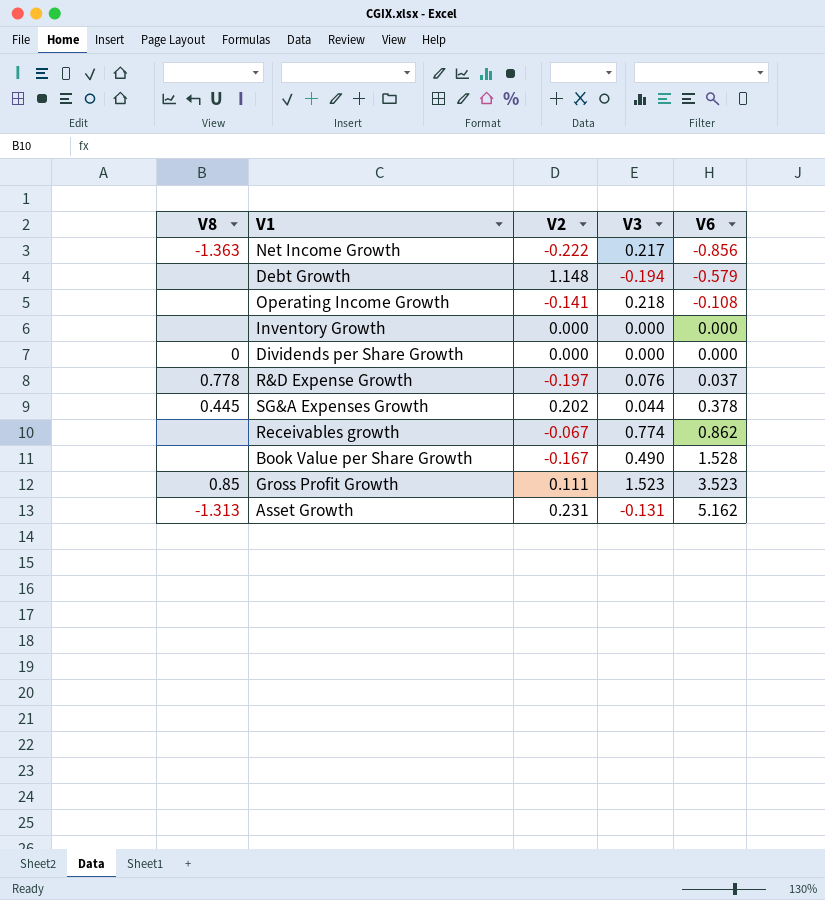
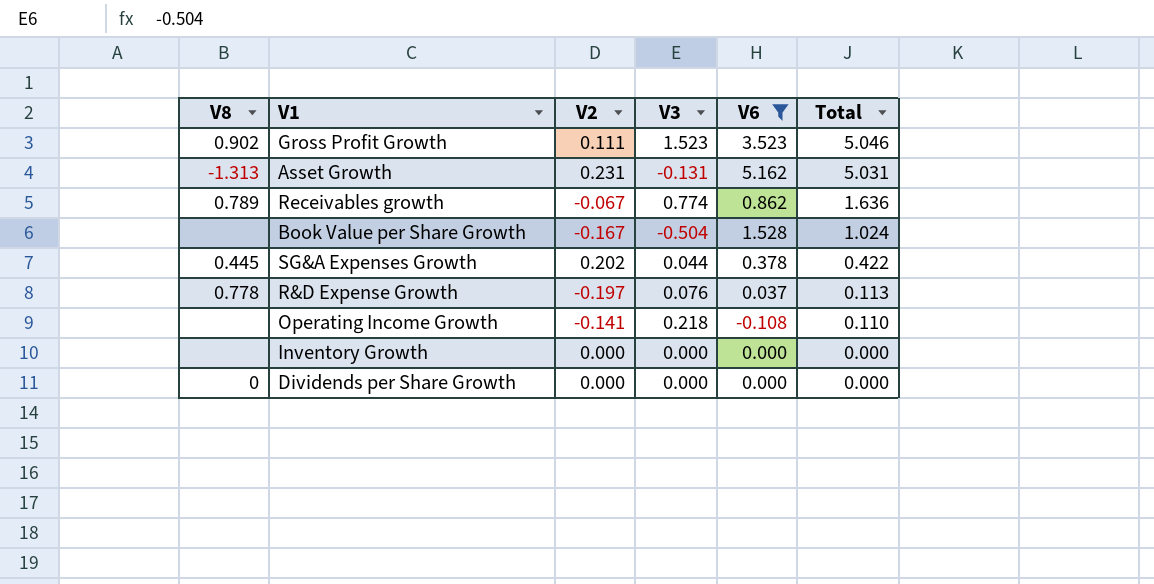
filter: none -> V6 >= -0.108
row order: V6 ascending -> Total descending
column Total | formula: none -> [V3] + [V6]
Gross Profit Growth | V8: 0.85 -> 0.902
Receivables growth | V8: none -> 0.789
Book Value per Share Growth | V3: 0.490 -> -0.504

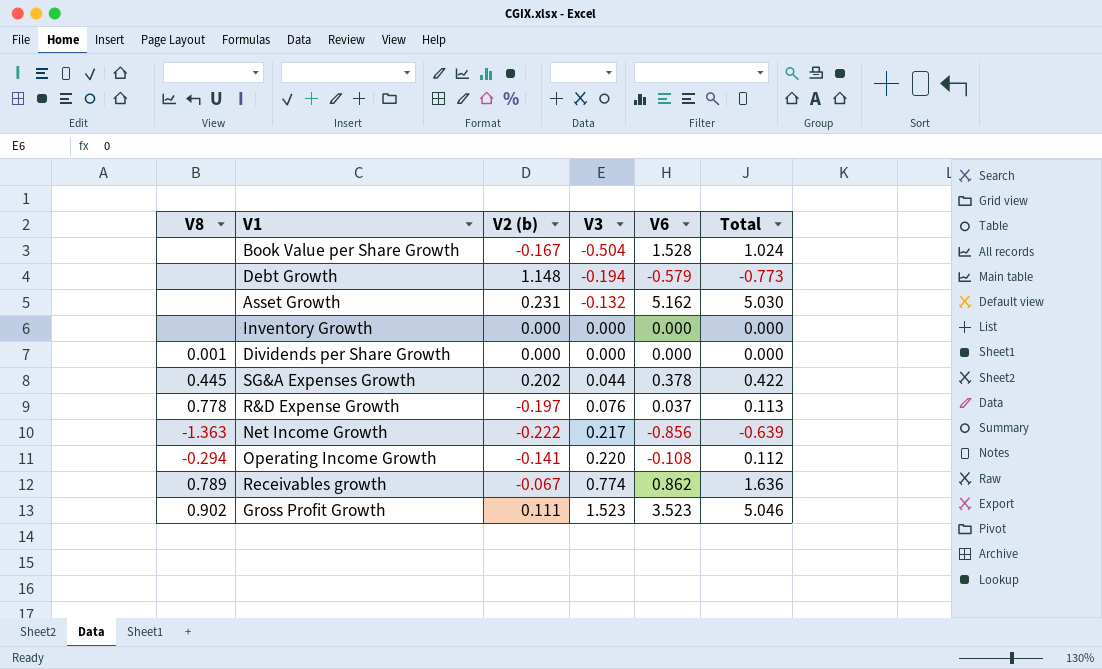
filter: V6 >= -0.108 -> none
row order: Total descending -> V3 ascending
column name: V2 -> V2 (b)
Asset Growth | V8: -1.313 -> none
Asset Growth | V3: -0.131 -> -0.132
Asset Growth | Total: 5.031 -> 5.030
Dividends per Share Growth | V8: 0 -> 0.001
Operating Income Growth | V8: none -> -0.294
Operating Income Growth | V3: 0.218 -> 0.220
Operating Income Growth | Total: 0.110 -> 0.112

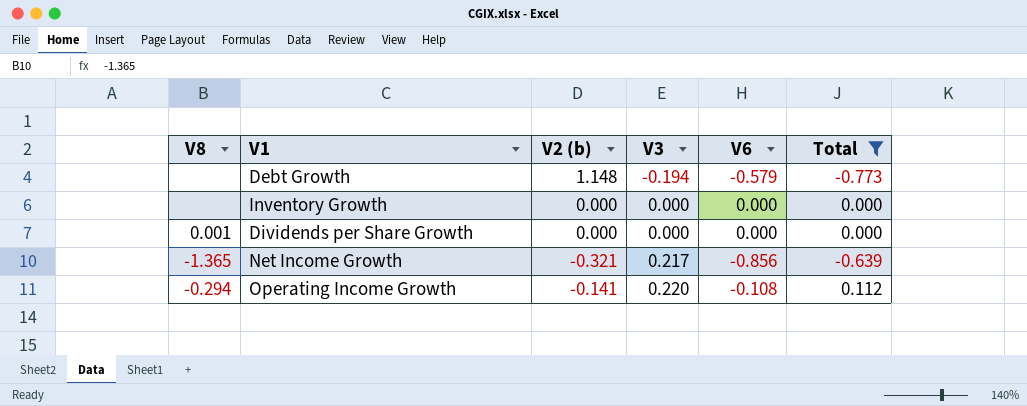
filter: none -> Total <= 0.112
Net Income Growth | V8: -1.363 -> -1.365
Net Income Growth | V2 (b): -0.222 -> -0.321

